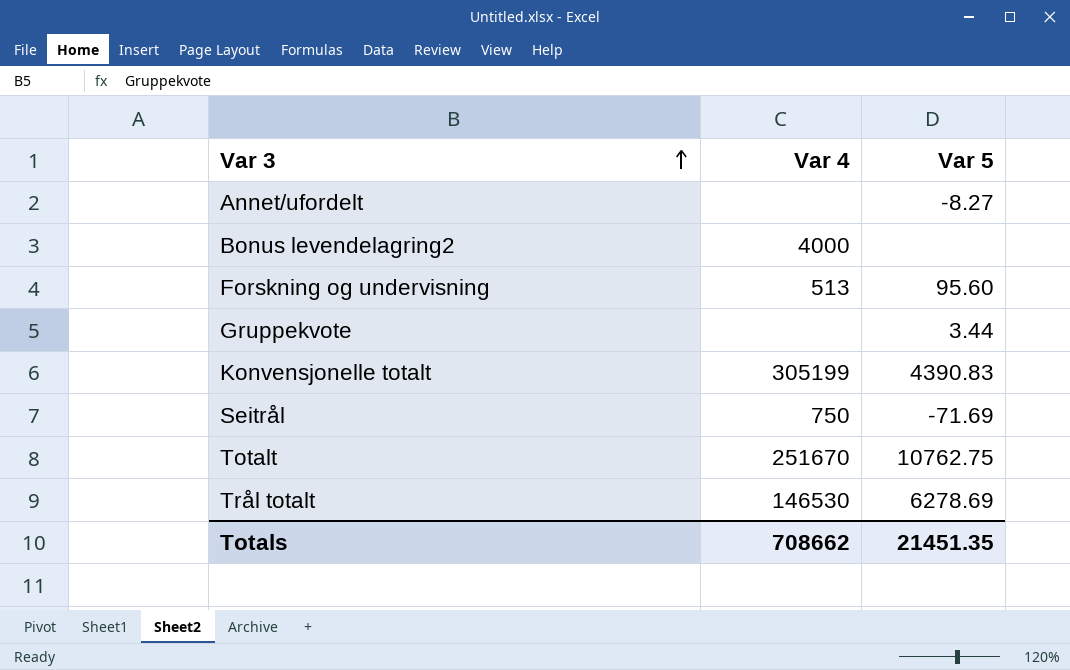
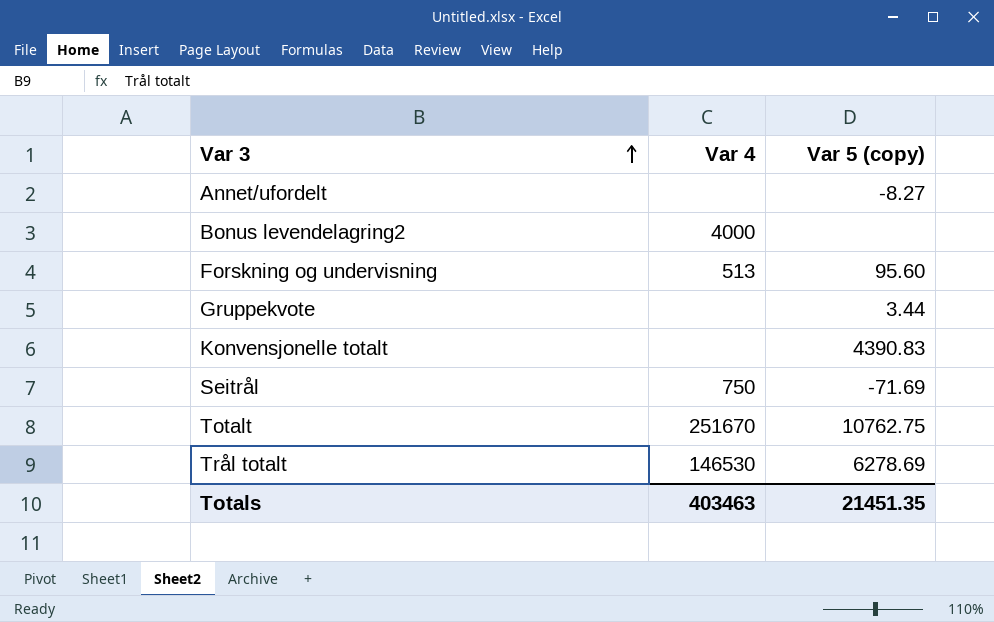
column name: Var 5 -> Var 5 (copy)
Konvensjonelle totalt | Var 4: 305199 -> none
Totals | Var 4: 708662 -> 403463

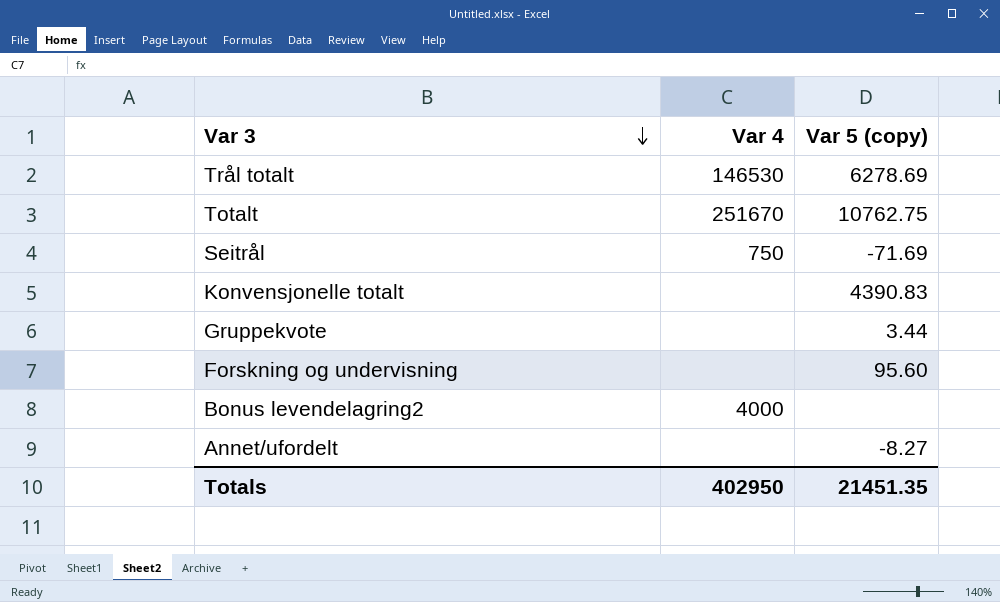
row order: Var 3 ascending -> Var 3 descending
Forskning og undervisning | Var 4: 513 -> none
Totals | Var 4: 403463 -> 402950

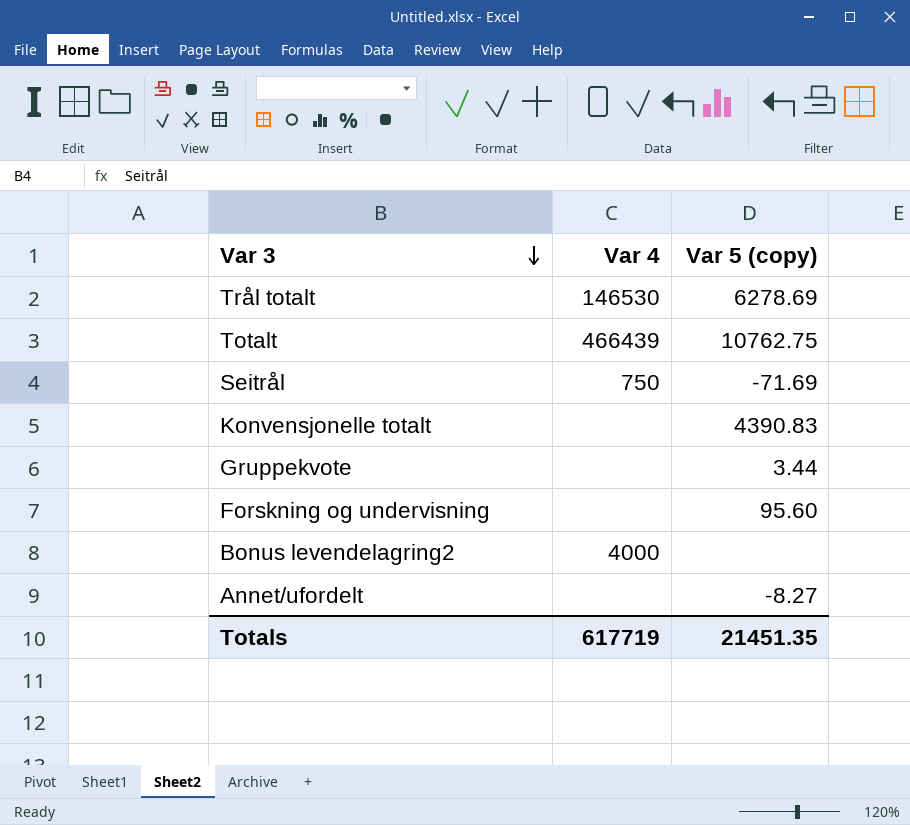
Totalt | Var 4: 251670 -> 466439
Totals | Var 4: 402950 -> 617719

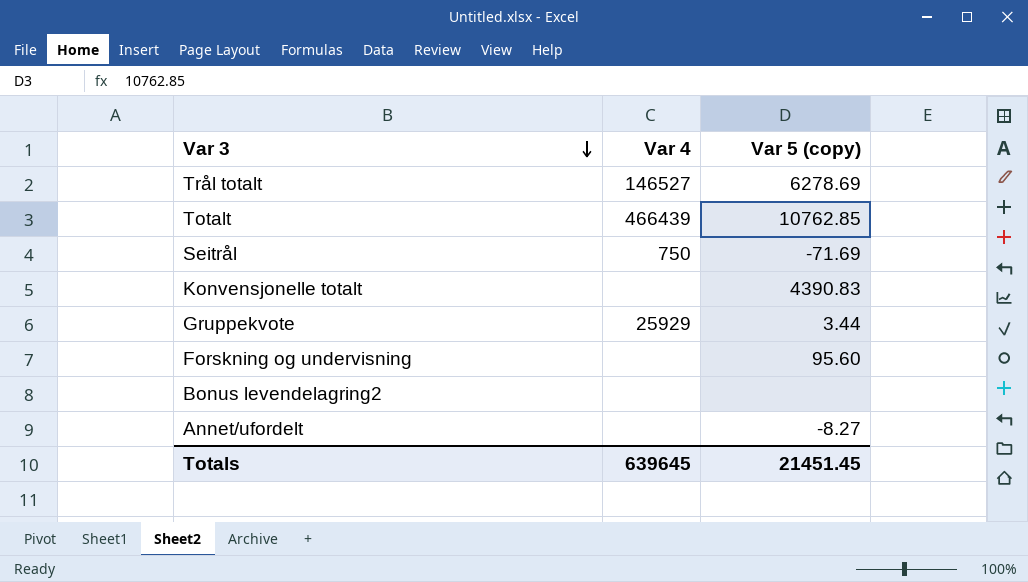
Trål totalt | Var 4: 146530 -> 146527
Totalt | Var 5 (copy): 10762.75 -> 10762.85
Gruppekvote | Var 4: none -> 25929
Bonus levendelagring2 | Var 4: 4000 -> none
Totals | Var 4: 617719 -> 639645
Totals | Var 5 (copy): 21451.35 -> 21451.45

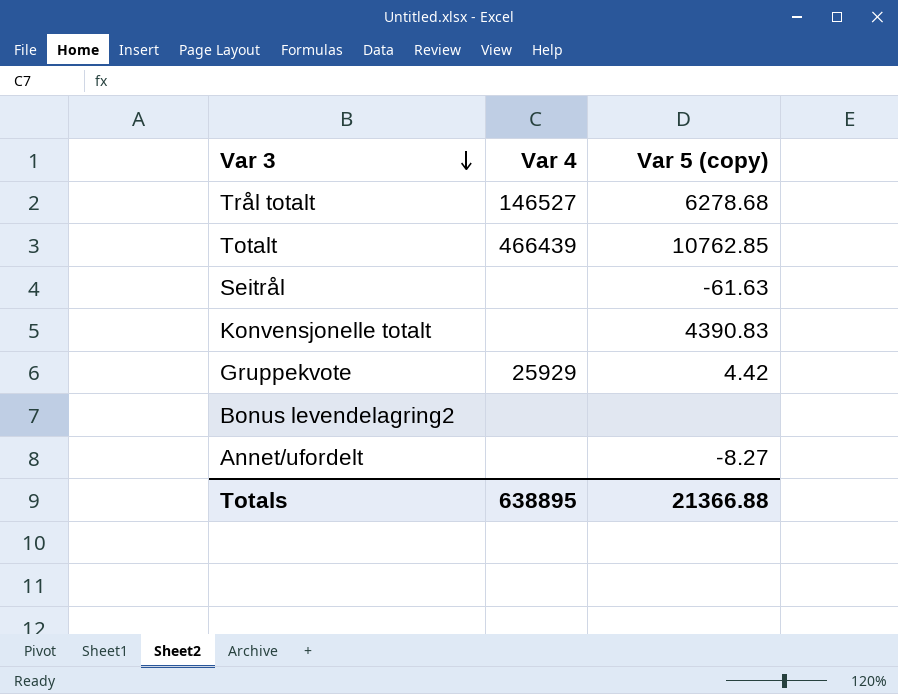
row Forskning og undervisning: none | 95.60 -> none
Trål totalt | Var 5 (copy): 6278.69 -> 6278.68
Seitrål | Var 4: 750 -> none
Seitrål | Var 5 (copy): -71.69 -> -61.63
Gruppekvote | Var 5 (copy): 3.44 -> 4.42
Totals | Var 4: 639645 -> 638895
Totals | Var 5 (copy): 21451.45 -> 21366.88

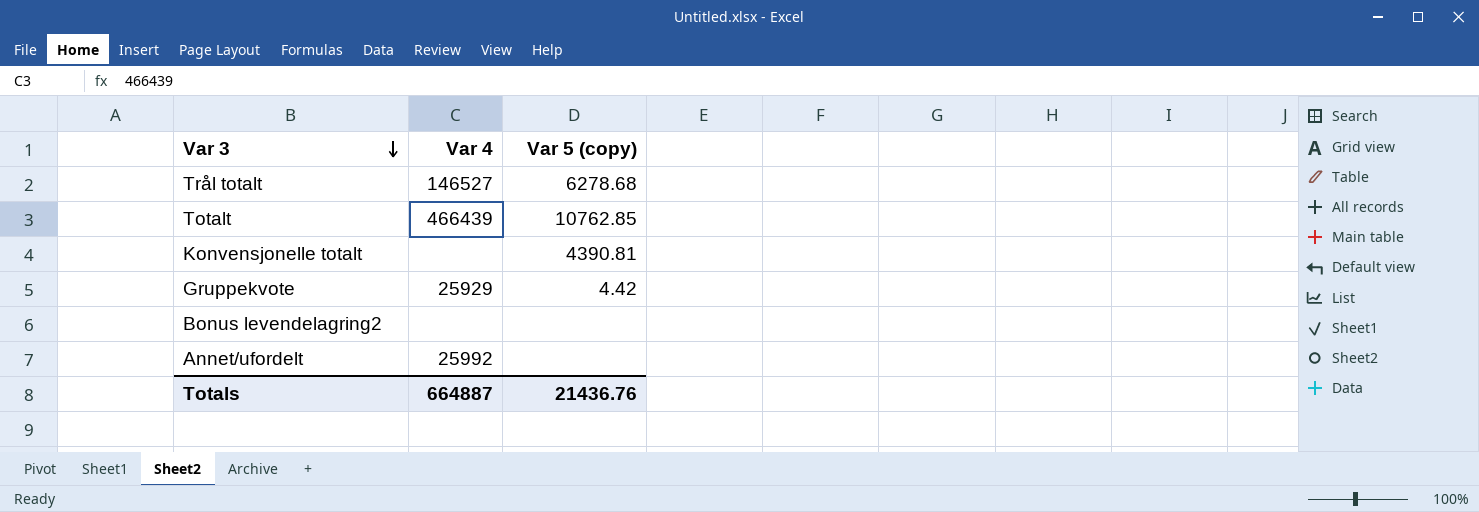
row Seitrål: none | -61.63 -> none
Konvensjonelle totalt | Var 5 (copy): 4390.83 -> 4390.81
Annet/ufordelt | Var 4: none -> 25992
Annet/ufordelt | Var 5 (copy): -8.27 -> none
Totals | Var 4: 638895 -> 664887
Totals | Var 5 (copy): 21366.88 -> 21436.76

